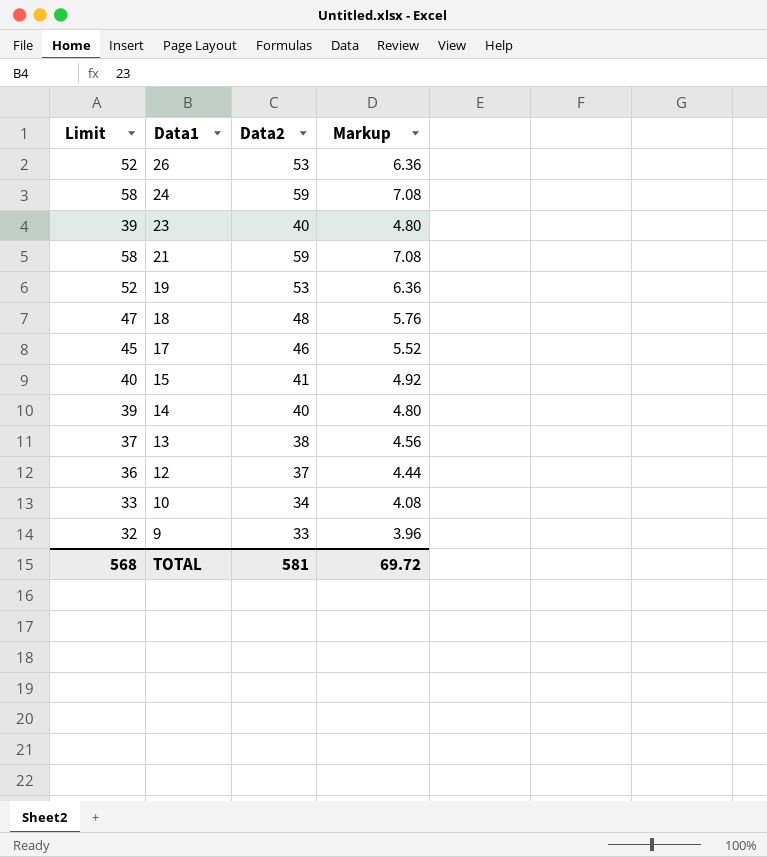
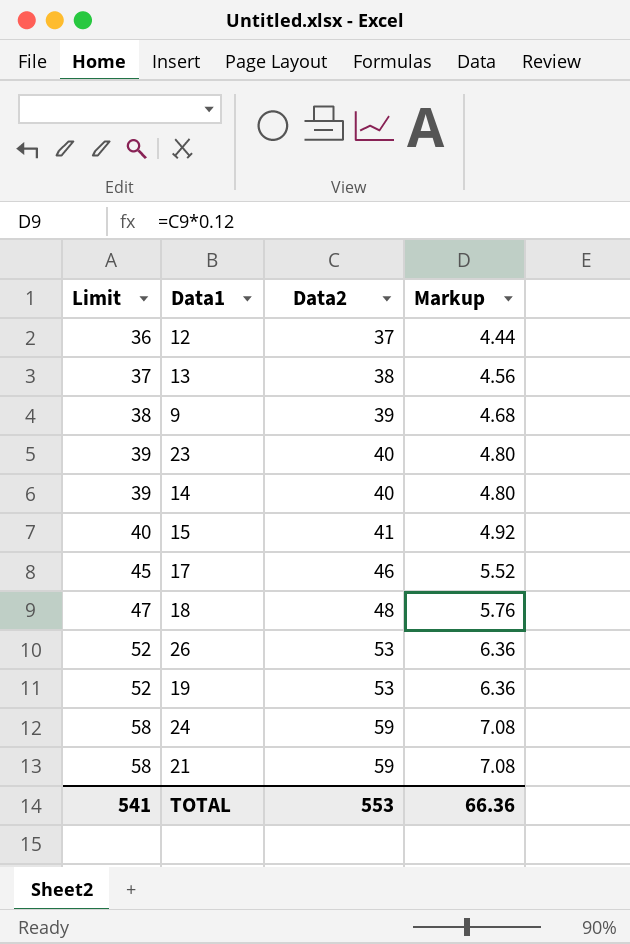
row order: Data1 descending -> Limit ascending
row 10: 33 | 34 | 4.08 -> none
9 | Limit: 32 -> 38
9 | Data2: 33 -> 39
9 | Markup: 3.96 -> 4.68
TOTAL | Limit: 568 -> 541
TOTAL | Data2: 581 -> 553
TOTAL | Markup: 69.72 -> 66.36

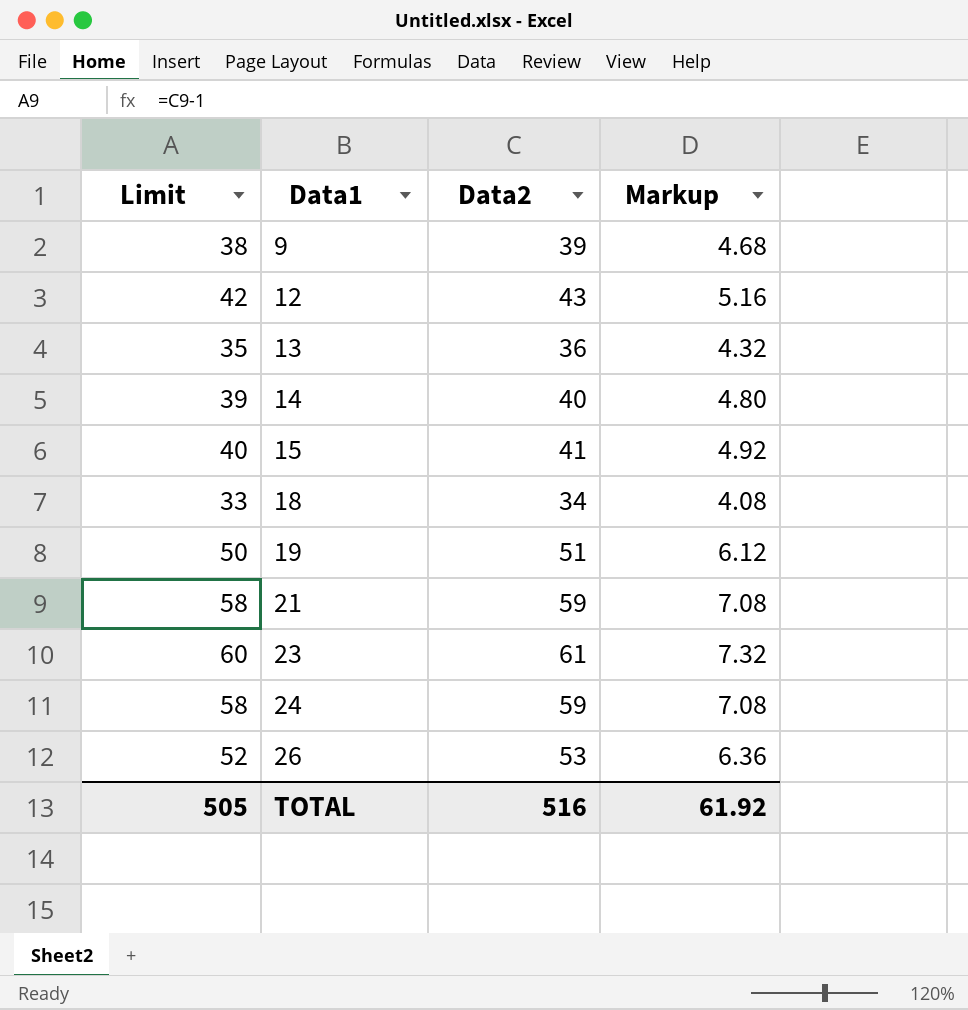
row order: Limit ascending -> Data1 ascending
row 17: 45 | 46 | 5.52 -> none
12 | Limit: 36 -> 42
12 | Data2: 37 -> 43
12 | Markup: 4.44 -> 5.16
13 | Limit: 37 -> 35
13 | Data2: 38 -> 36
13 | Markup: 4.56 -> 4.32
18 | Limit: 47 -> 33
18 | Data2: 48 -> 34
18 | Markup: 5.76 -> 4.08
19 | Limit: 52 -> 50
19 | Data2: 53 -> 51
19 | Markup: 6.36 -> 6.12
23 | Limit: 39 -> 60
23 | Data2: 40 -> 61
23 | Markup: 4.80 -> 7.32
TOTAL | Limit: 541 -> 505
TOTAL | Data2: 553 -> 516
TOTAL | Markup: 66.36 -> 61.92

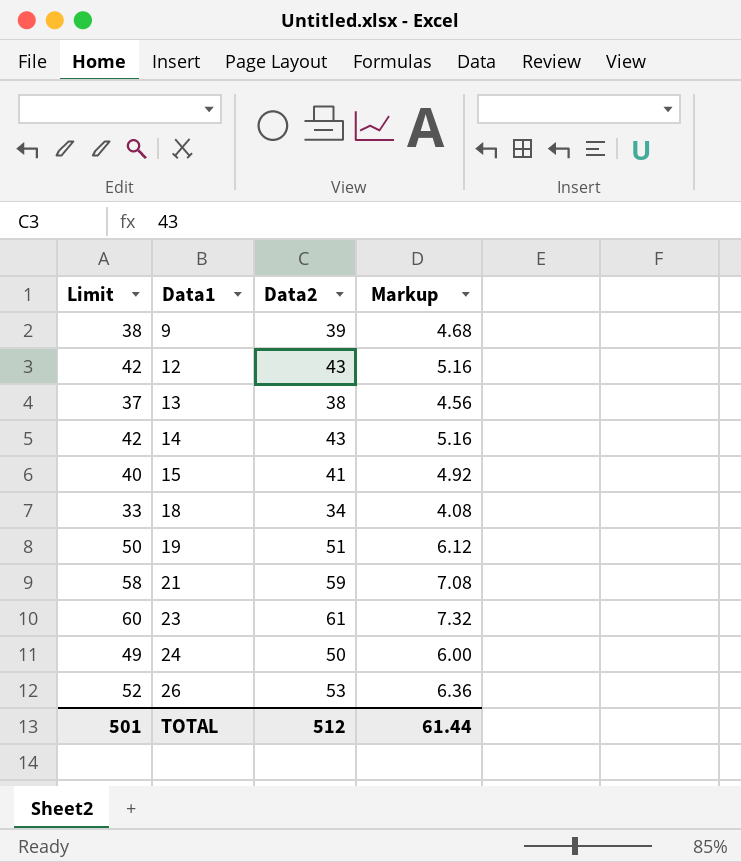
13 | Limit: 35 -> 37
13 | Data2: 36 -> 38
13 | Markup: 4.32 -> 4.56
14 | Limit: 39 -> 42
14 | Data2: 40 -> 43
14 | Markup: 4.80 -> 5.16
24 | Limit: 58 -> 49
24 | Data2: 59 -> 50
24 | Markup: 7.08 -> 6.00
TOTAL | Limit: 505 -> 501
TOTAL | Data2: 516 -> 512
TOTAL | Markup: 61.92 -> 61.44

